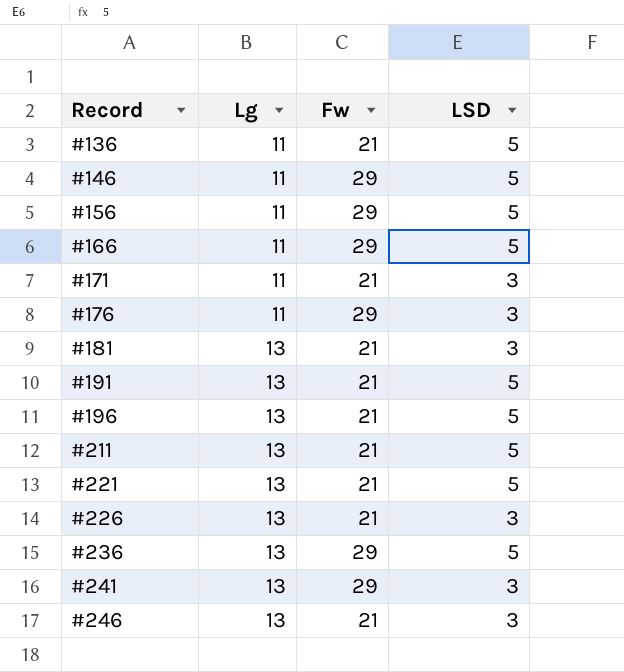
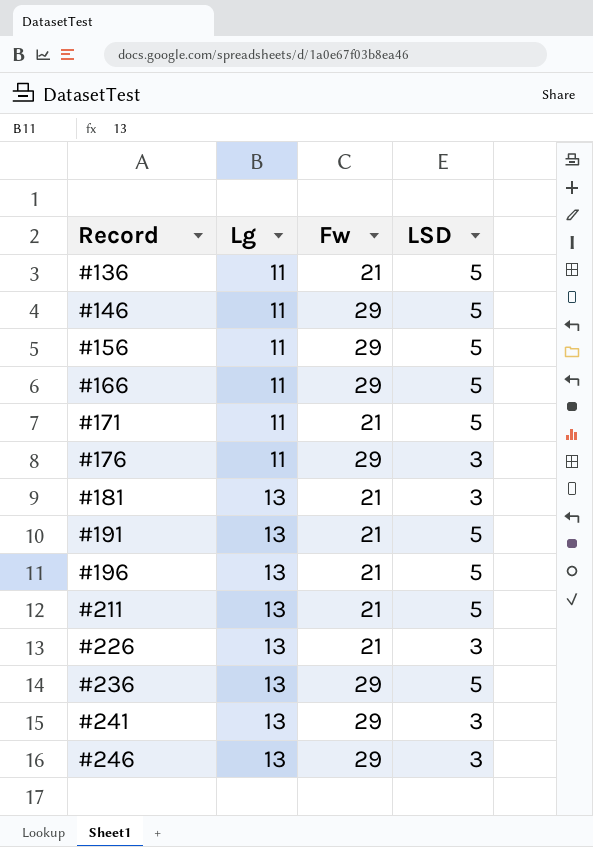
row #221: 13 | 21 | 5 -> none
#171 | LSD: 3 -> 5
#246 | Fw: 21 -> 29

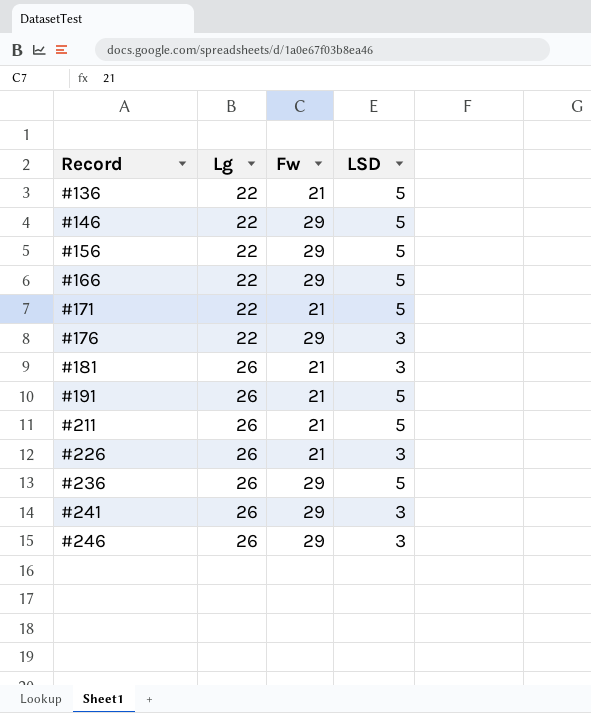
row #196: 13 | 21 | 5 -> none
#136 | Lg: 11 -> 22
#146 | Lg: 11 -> 22
#156 | Lg: 11 -> 22
#166 | Lg: 11 -> 22
#171 | Lg: 11 -> 22
#176 | Lg: 11 -> 22
#181 | Lg: 13 -> 26
#191 | Lg: 13 -> 26
#211 | Lg: 13 -> 26
#226 | Lg: 13 -> 26
#236 | Lg: 13 -> 26
#241 | Lg: 13 -> 26
#246 | Lg: 13 -> 26

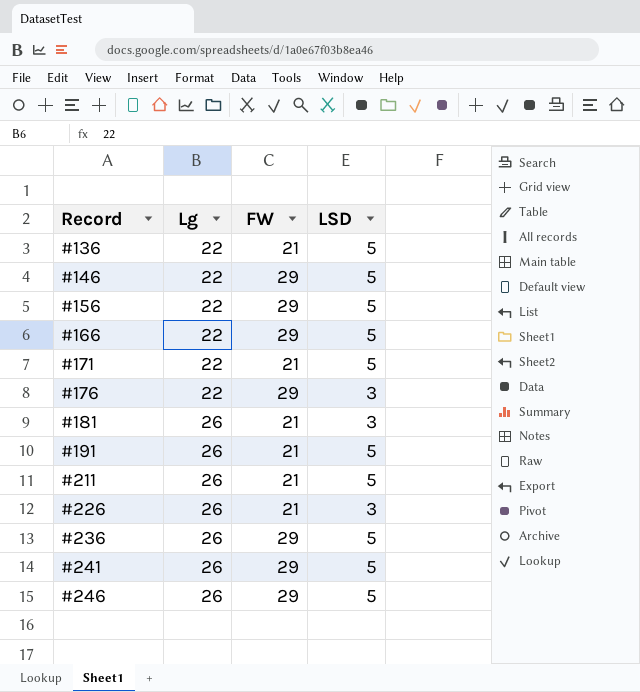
column name: Fw -> FW
#241 | LSD: 3 -> 5
#246 | LSD: 3 -> 5

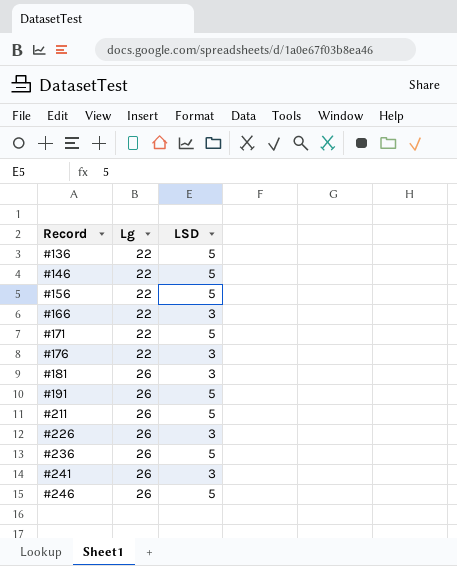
column FW | position: 3 -> none
#166 | LSD: 5 -> 3
#241 | LSD: 5 -> 3

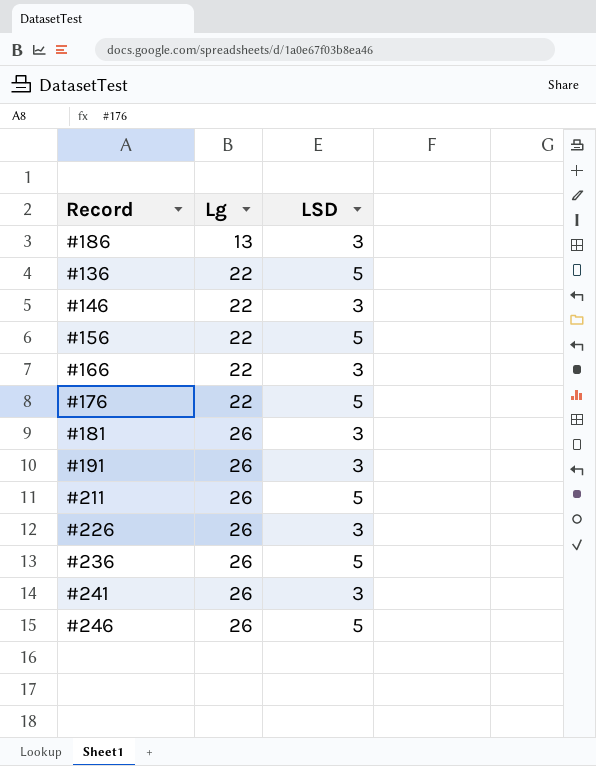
row #171: 22 | 5 -> none
row #186: none -> 13 | 3
#146 | LSD: 5 -> 3
#176 | LSD: 3 -> 5
#191 | LSD: 5 -> 3

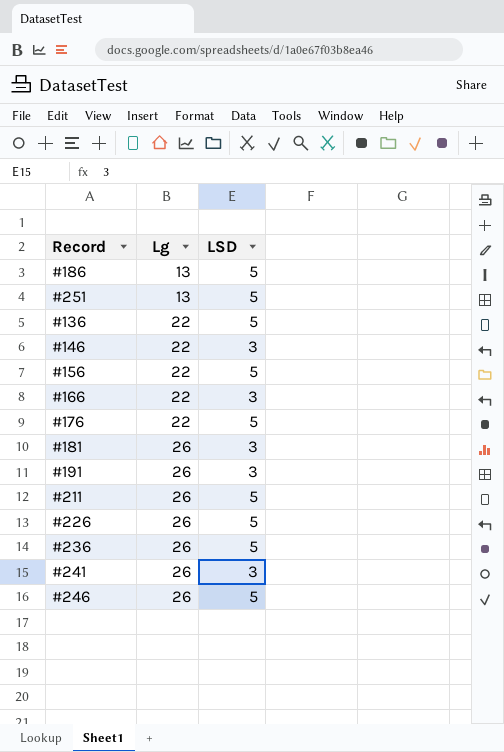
#186 | LSD: 3 -> 5
row #251: none -> 13 | 5
#226 | LSD: 3 -> 5

